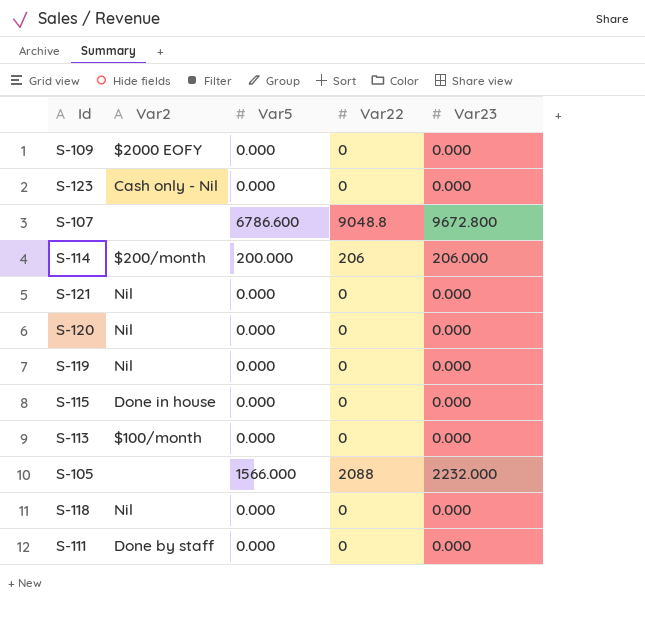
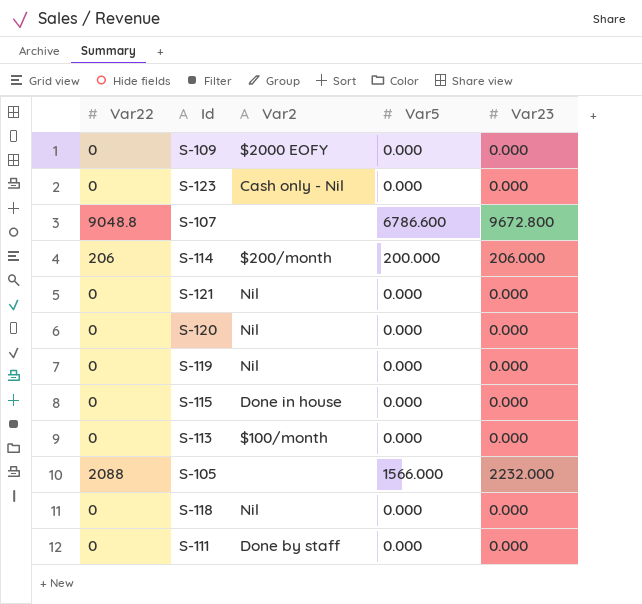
column Var22 | position: 4 -> 1

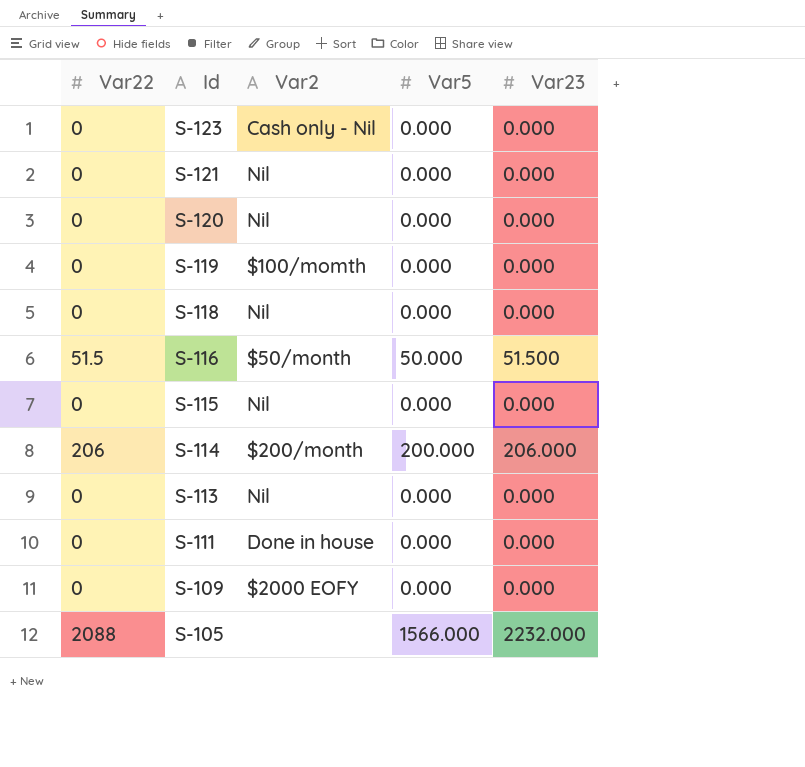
row order: none -> Id descending
row S-107: 9048.8 | none | 6786.600 | 9672.800 -> none
S-119 | Var2: Nil -> $100/momth
row S-116: none -> 51.5 | $50/month | 50.000 | 51.500
S-115 | Var2: Done in house -> Nil
S-113 | Var2: $100/month -> Nil
S-111 | Var2: Done by staff -> Done in house

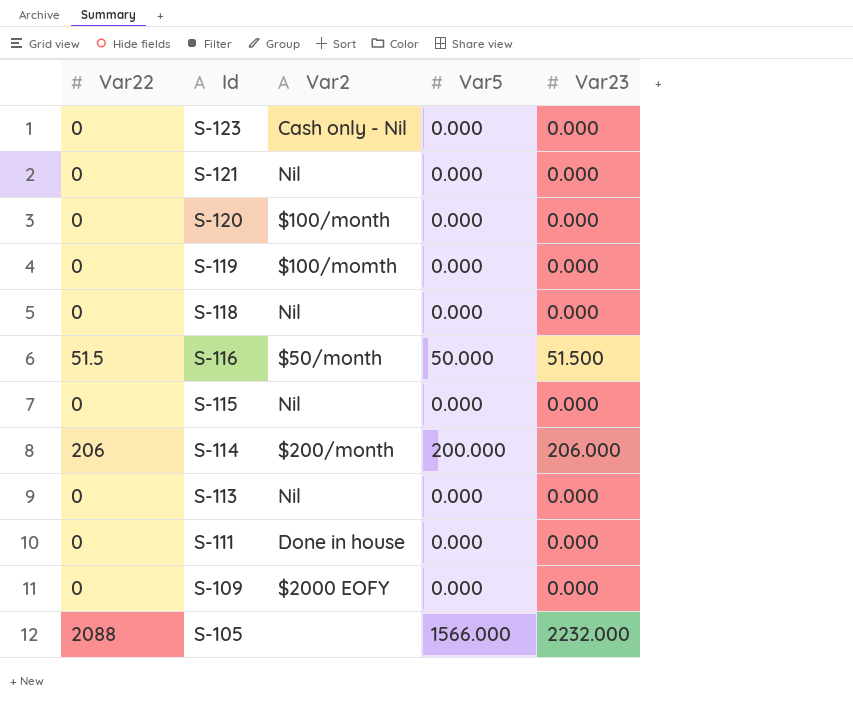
S-120 | Var2: Nil -> $100/month

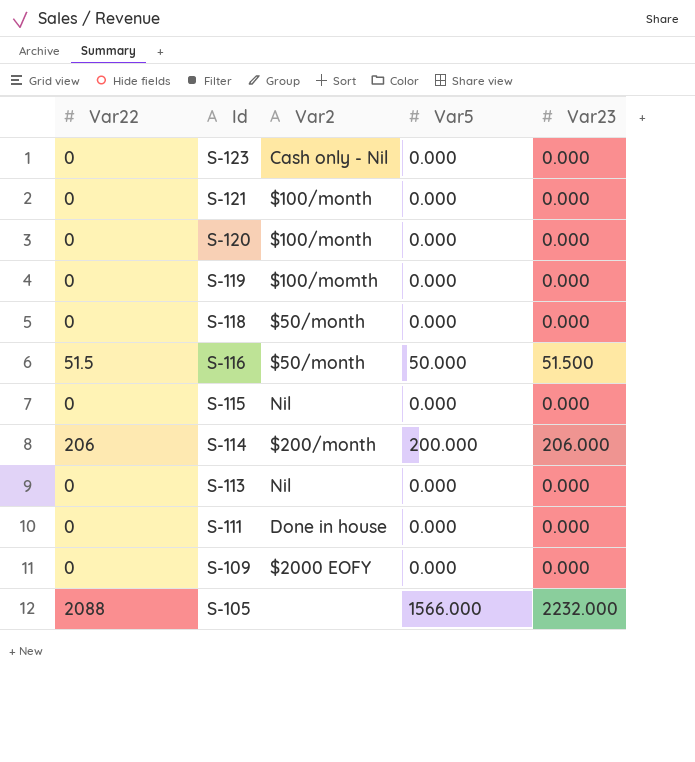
S-121 | Var2: Nil -> $100/month
S-118 | Var2: Nil -> $50/month

